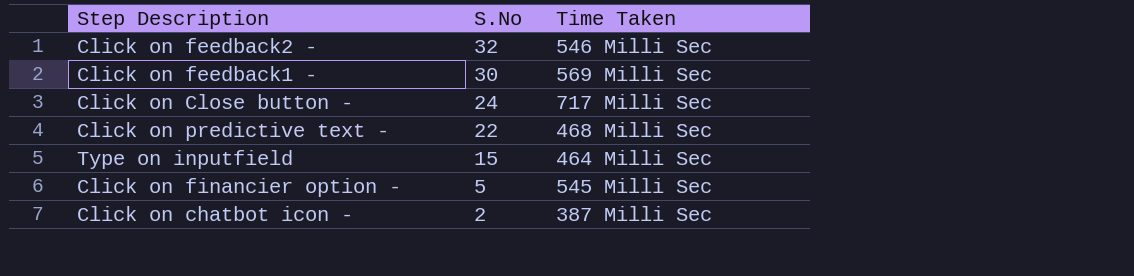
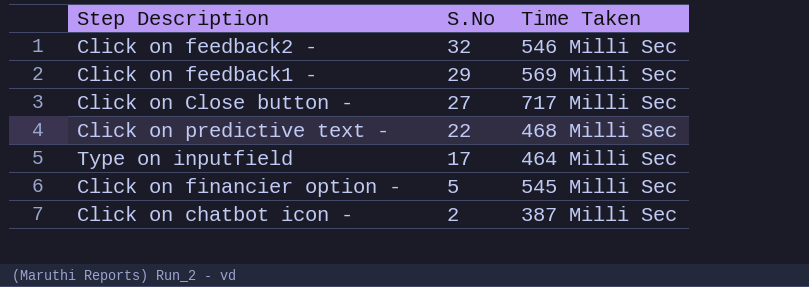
Click on feedback1 - | S.No: 30 -> 29
Click on Close button - | S.No: 24 -> 27
Type on inputfield | S.No: 15 -> 17

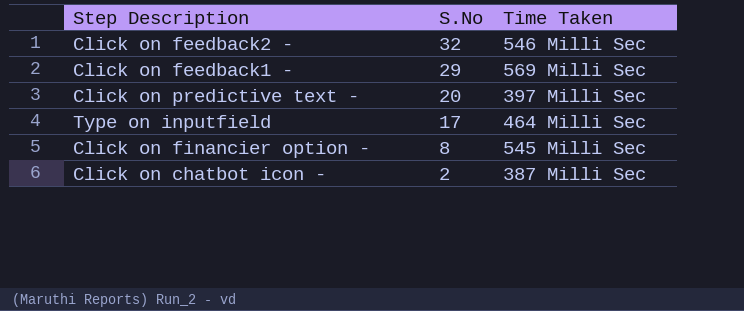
row Click on Close button -: 27 | 717 Milli Sec -> none
Click on predictive text - | S.No: 22 -> 20
Click on predictive text - | Time Taken: 468 Milli Sec -> 397 Milli Sec
Click on financier option - | S.No: 5 -> 8

